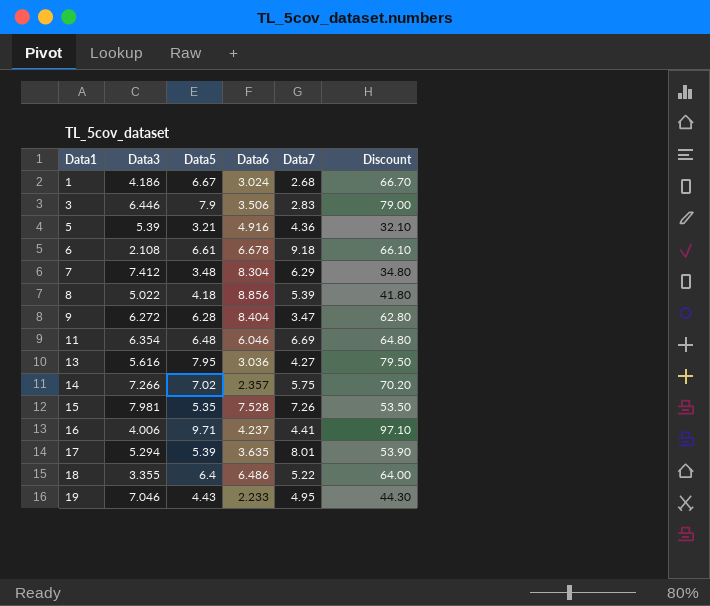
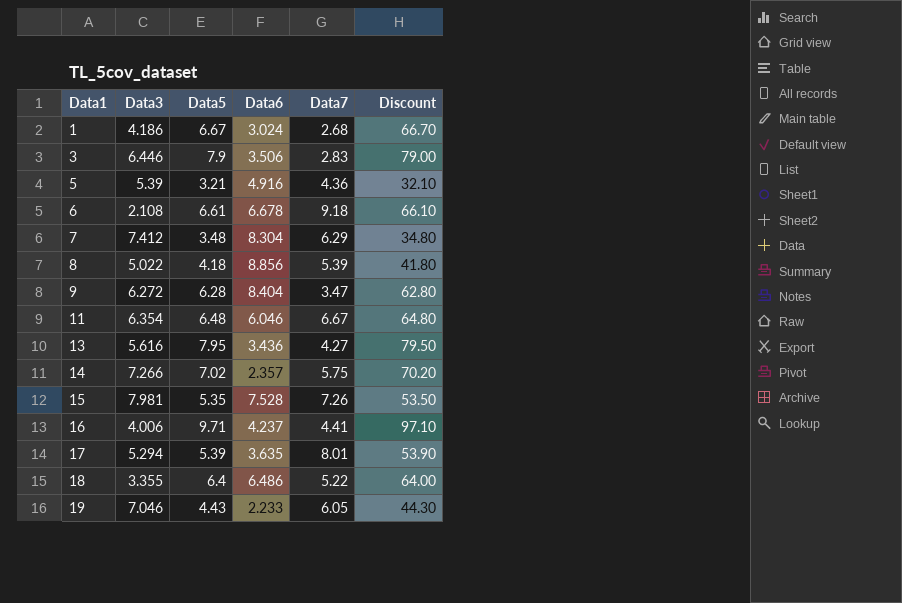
11 | Data7: 6.69 -> 6.67
13 | Data6: 3.036 -> 3.436
19 | Data7: 4.95 -> 6.05

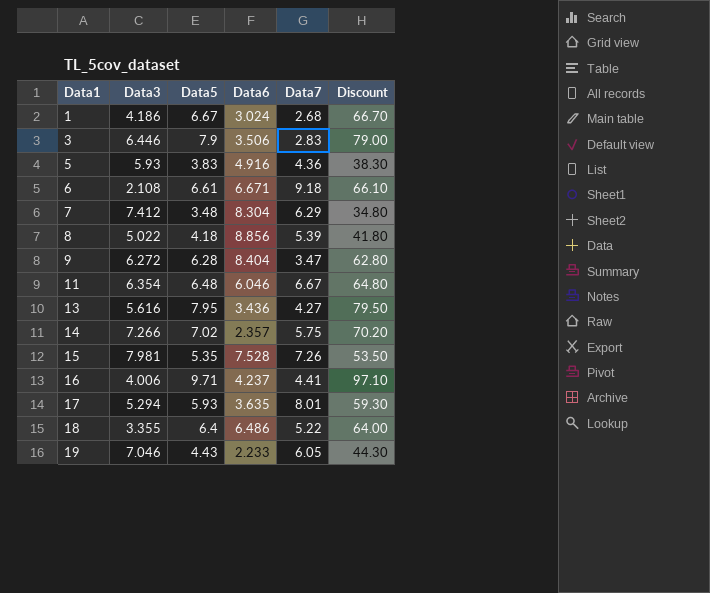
5 | Data3: 5.39 -> 5.93
5 | Data5: 3.21 -> 3.83
5 | Discount: 32.10 -> 38.30
6 | Data6: 6.678 -> 6.671
17 | Data5: 5.39 -> 5.93
17 | Discount: 53.90 -> 59.30

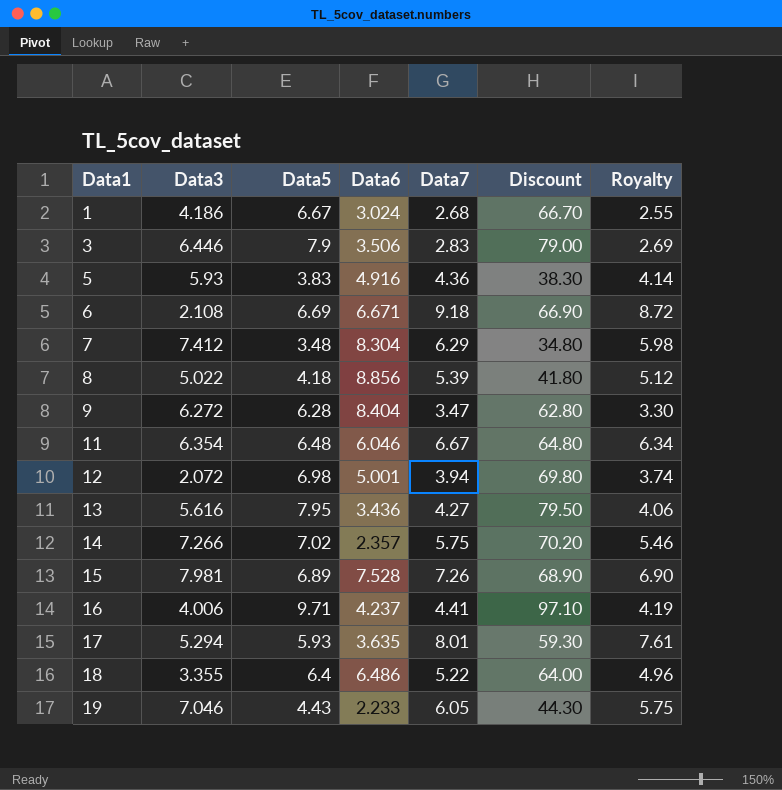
column Royalty | formula: none -> [Data7] * 0.95
6 | Data5: 6.61 -> 6.69
6 | Discount: 66.10 -> 66.90
row 12: none -> 2.072 | 6.98 | 5.001 | 3.94 | 69.80 | 3.74
15 | Data5: 5.35 -> 6.89
15 | Discount: 53.50 -> 68.90

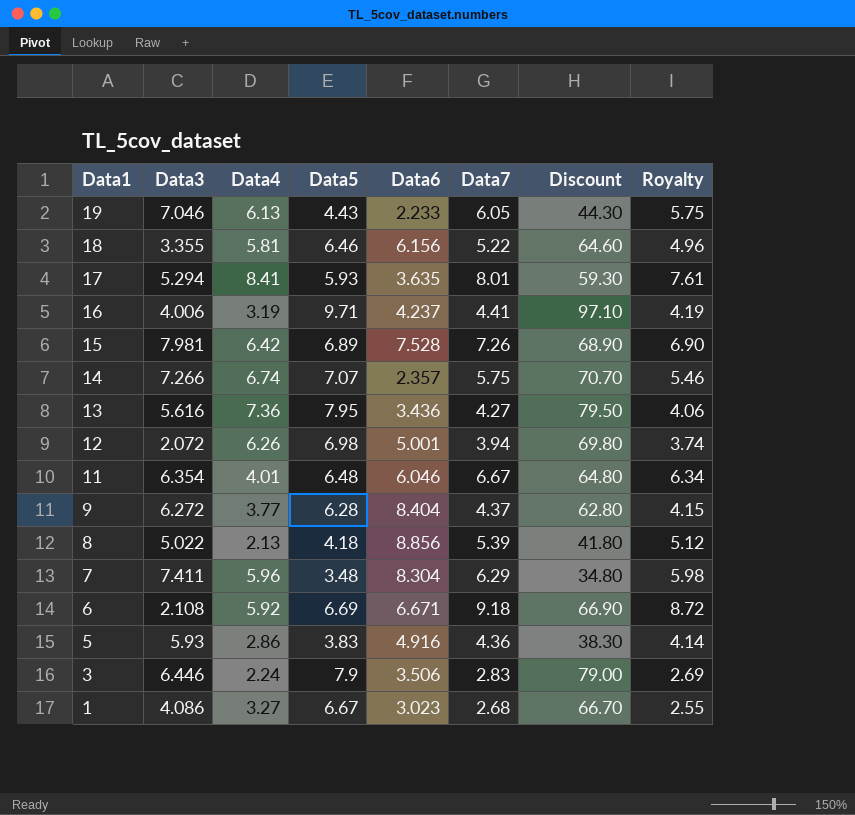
row order: Data1 ascending -> Data1 descending
column Data4 | position: none -> 3
18 | Data5: 6.4 -> 6.46
18 | Data6: 6.486 -> 6.156
18 | Discount: 64.00 -> 64.60
14 | Data5: 7.02 -> 7.07
14 | Discount: 70.20 -> 70.70
9 | Data7: 3.47 -> 4.37
9 | Royalty: 3.30 -> 4.15
7 | Data3: 7.412 -> 7.411
1 | Data3: 4.186 -> 4.086
1 | Data6: 3.024 -> 3.023

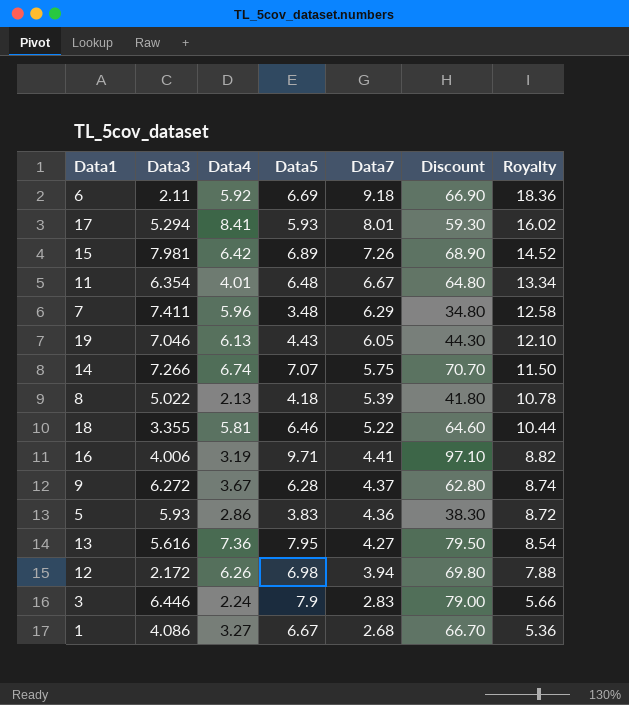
row order: Data1 descending -> Data7 descending
column Data6 | position: 5 -> none
column Royalty | formula: [Data7] * 0.95 -> [Data7] * 2
6 | Data3: 2.108 -> 2.11
9 | Data4: 3.77 -> 3.67
12 | Data3: 2.072 -> 2.172

